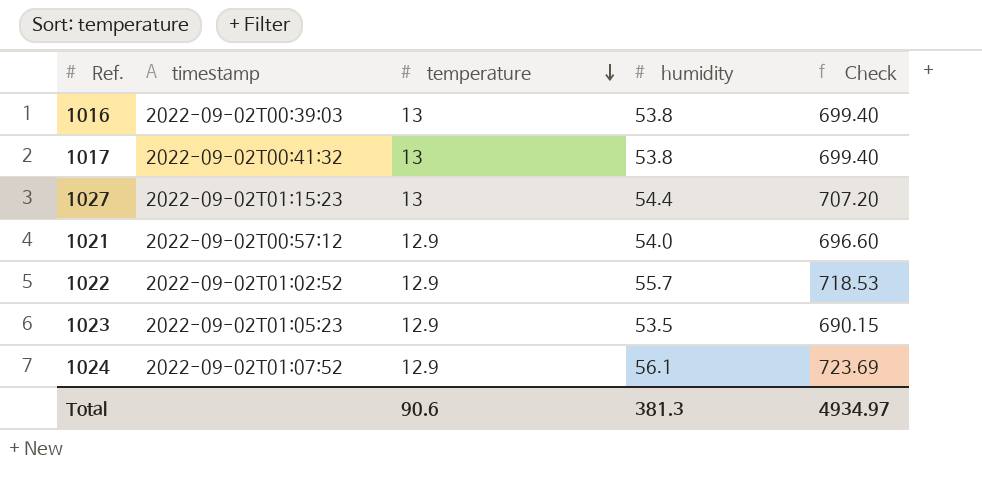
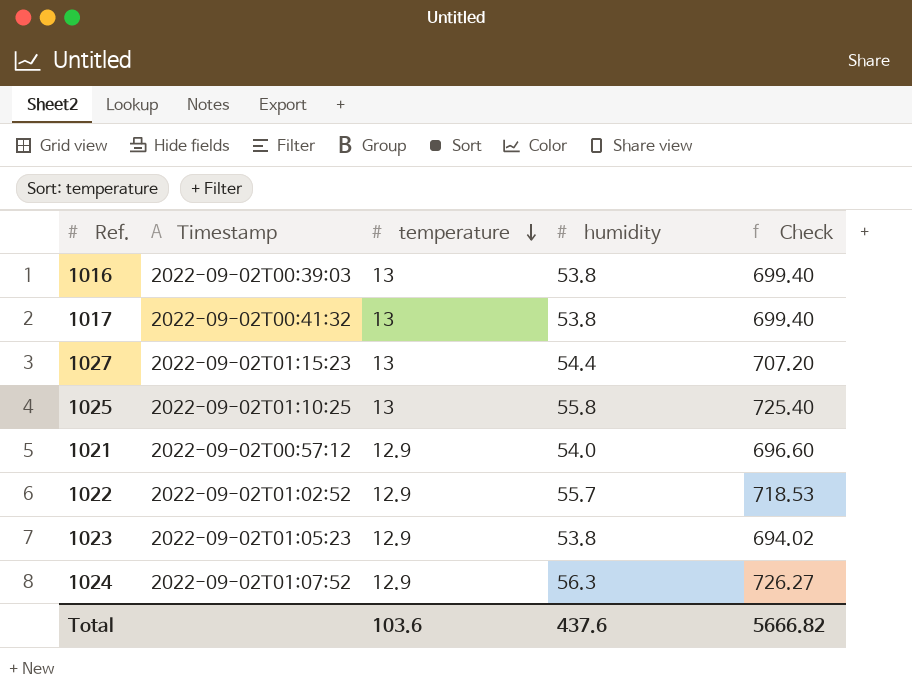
column name: timestamp -> Timestamp
row 1025: none -> 2022-09-02T01:10:25 | 13 | 55.8 | 725.40
1023 | humidity: 53.5 -> 53.8
1023 | Check: 690.15 -> 694.02
1024 | humidity: 56.1 -> 56.3
1024 | Check: 723.69 -> 726.27
Total | temperature: 90.6 -> 103.6
Total | humidity: 381.3 -> 437.6
Total | Check: 4934.97 -> 5666.82

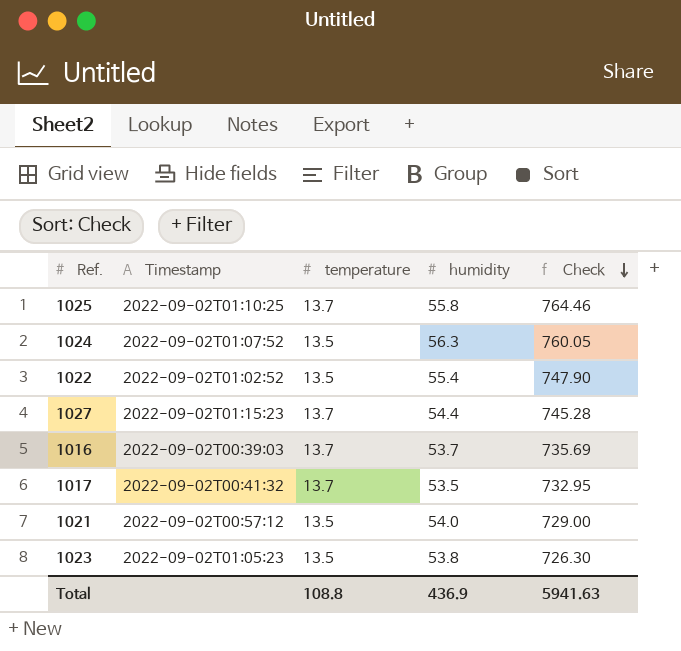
row order: temperature descending -> Check descending
1025 | temperature: 13 -> 13.7
1025 | Check: 725.40 -> 764.46
1024 | temperature: 12.9 -> 13.5
1024 | Check: 726.27 -> 760.05
1022 | temperature: 12.9 -> 13.5
1022 | humidity: 55.7 -> 55.4
1022 | Check: 718.53 -> 747.90
1027 | temperature: 13 -> 13.7
1027 | Check: 707.20 -> 745.28
1016 | temperature: 13 -> 13.7
1016 | humidity: 53.8 -> 53.7
1016 | Check: 699.40 -> 735.69
1017 | temperature: 13 -> 13.7
1017 | humidity: 53.8 -> 53.5
1017 | Check: 699.40 -> 732.95
1021 | temperature: 12.9 -> 13.5
1021 | Check: 696.60 -> 729.00
1023 | temperature: 12.9 -> 13.5
1023 | Check: 694.02 -> 726.30
Total | temperature: 103.6 -> 108.8
Total | humidity: 437.6 -> 436.9
Total | Check: 5666.82 -> 5941.63

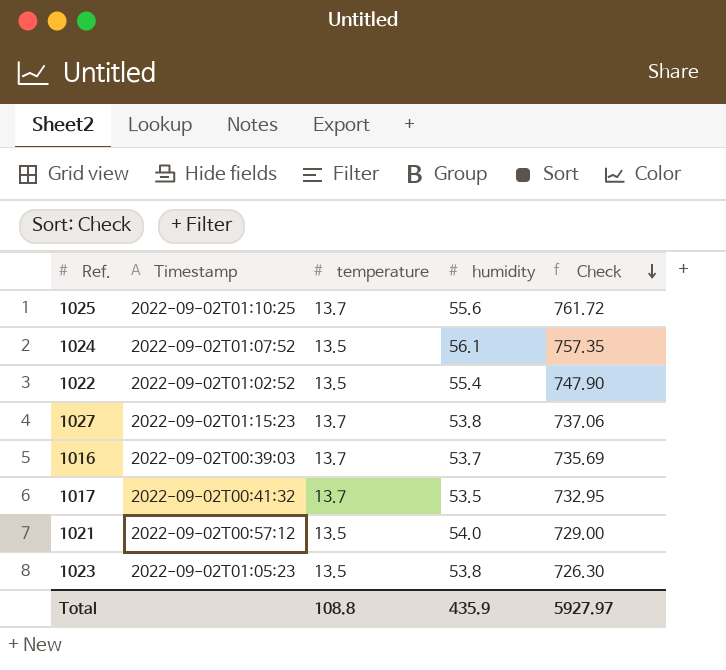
1025 | humidity: 55.8 -> 55.6
1025 | Check: 764.46 -> 761.72
1024 | humidity: 56.3 -> 56.1
1024 | Check: 760.05 -> 757.35
1027 | humidity: 54.4 -> 53.8
1027 | Check: 745.28 -> 737.06
Total | humidity: 436.9 -> 435.9
Total | Check: 5941.63 -> 5927.97

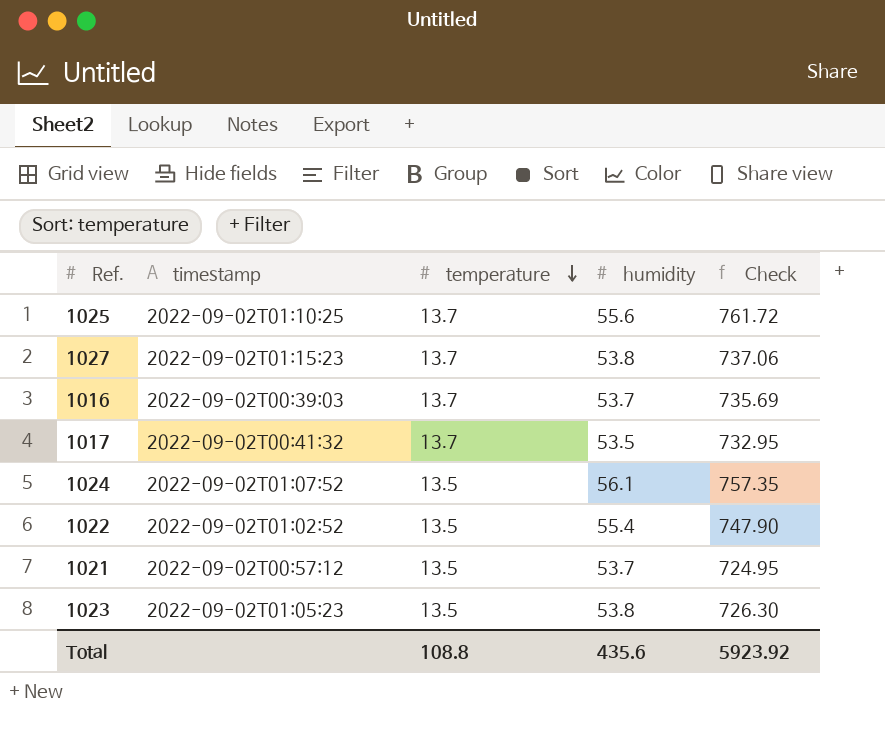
row order: Check descending -> temperature descending
column name: Timestamp -> timestamp
1021 | humidity: 54.0 -> 53.7
1021 | Check: 729.00 -> 724.95
Total | humidity: 435.9 -> 435.6
Total | Check: 5927.97 -> 5923.92

